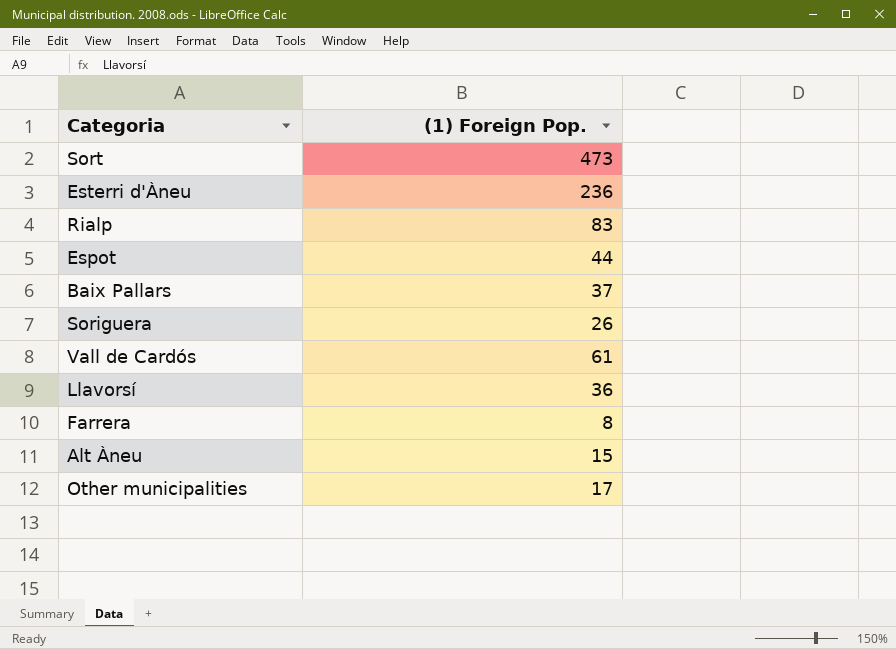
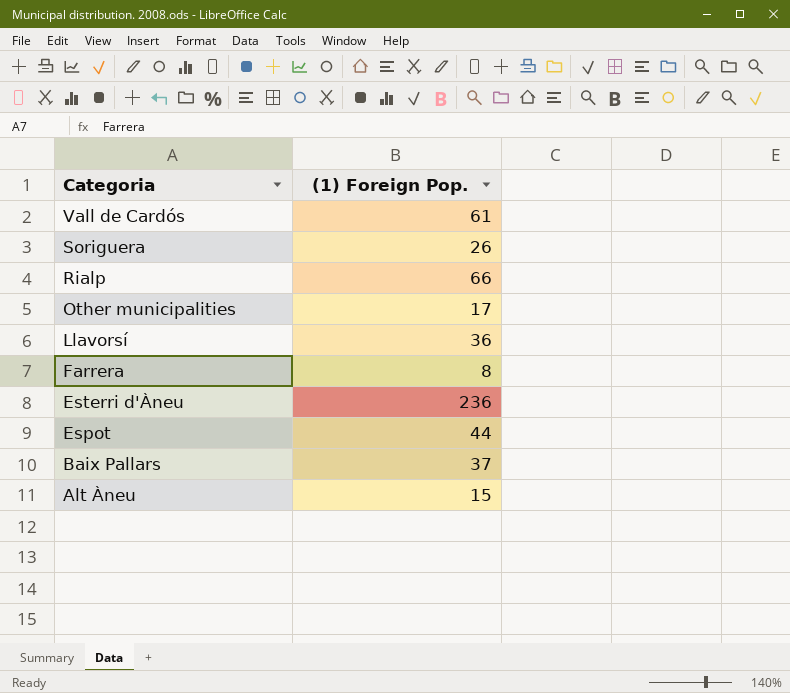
row order: none -> Categoria descending
row Sort: 473 -> none
Rialp | (1) Foreign Pop.: 83 -> 66

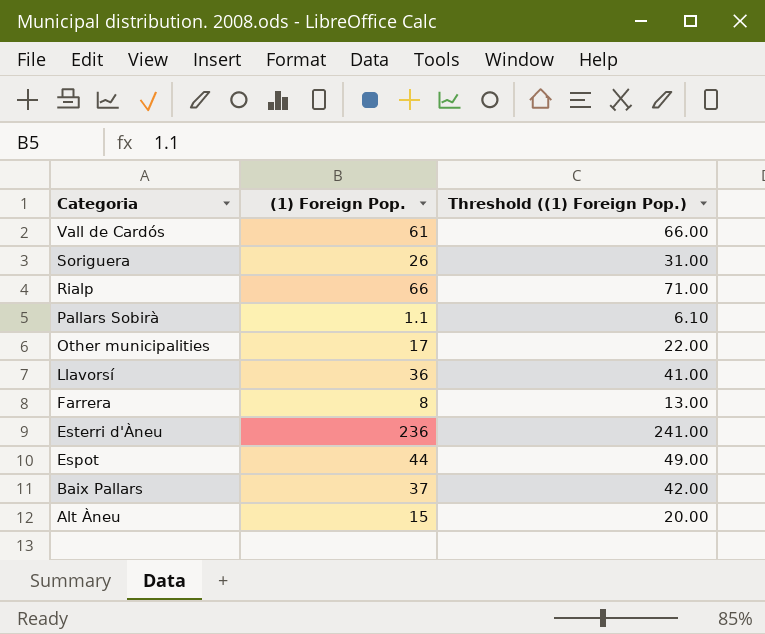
column Threshold ((1) Foreign Pop.) | formula: none -> [(1) Foreign Pop.] + 5
row Pallars Sobirà: none -> 1.1 | 6.10

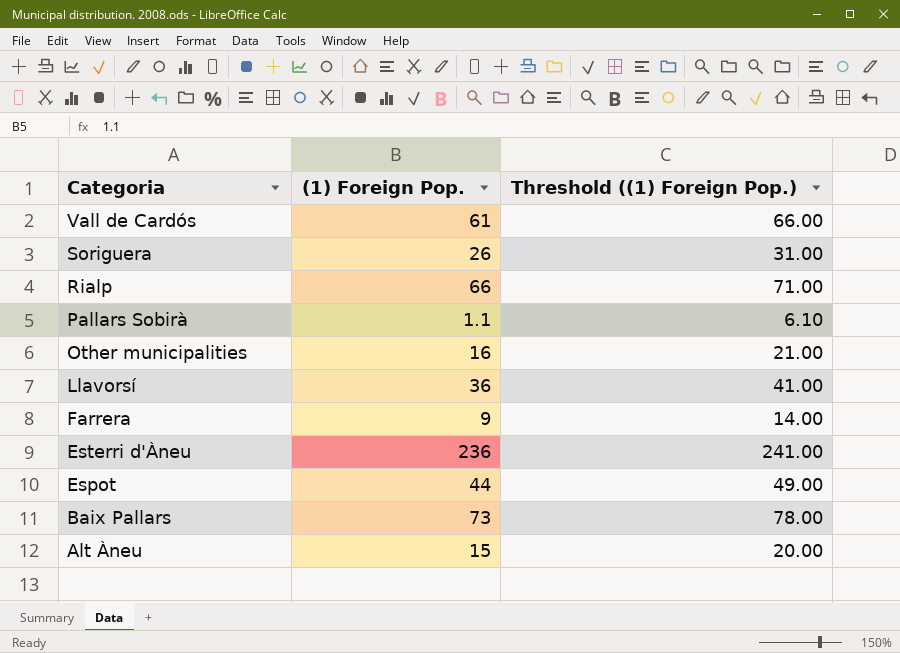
Other municipalities | (1) Foreign Pop.: 17 -> 16
Other municipalities | Threshold ((1) Foreign Pop.): 22.00 -> 21.00
Farrera | (1) Foreign Pop.: 8 -> 9
Farrera | Threshold ((1) Foreign Pop.): 13.00 -> 14.00
Baix Pallars | (1) Foreign Pop.: 37 -> 73
Baix Pallars | Threshold ((1) Foreign Pop.): 42.00 -> 78.00

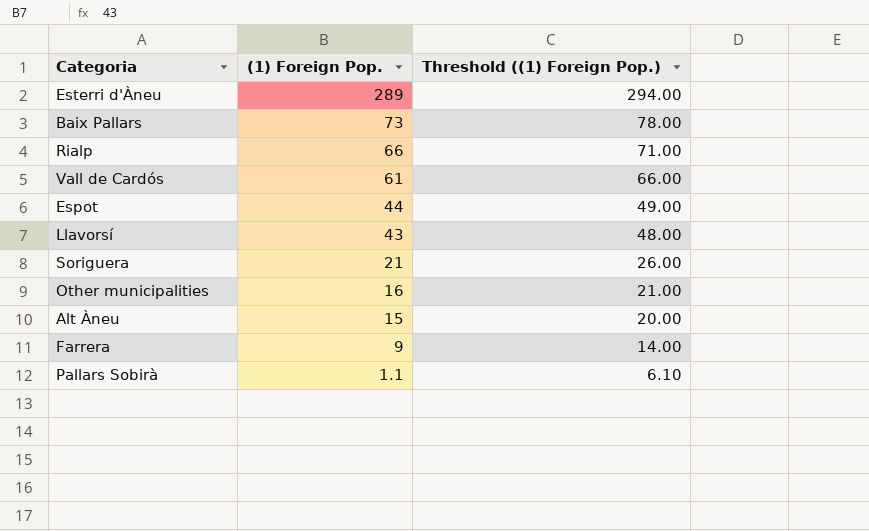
row order: Categoria descending -> (1) Foreign Pop. descending
Esterri d'Àneu | (1) Foreign Pop.: 236 -> 289
Esterri d'Àneu | Threshold ((1) Foreign Pop.): 241.00 -> 294.00
Llavorsí | (1) Foreign Pop.: 36 -> 43
Llavorsí | Threshold ((1) Foreign Pop.): 41.00 -> 48.00
Soriguera | (1) Foreign Pop.: 26 -> 21
Soriguera | Threshold ((1) Foreign Pop.): 31.00 -> 26.00

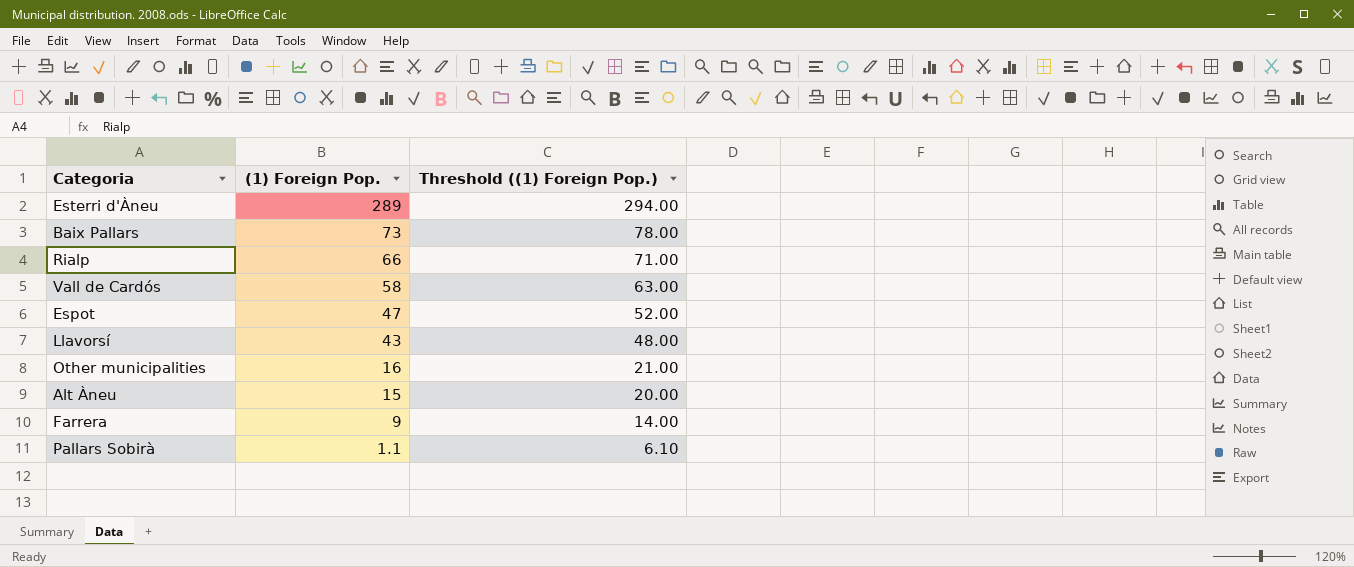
row Soriguera: 21 | 26.00 -> none
Vall de Cardós | (1) Foreign Pop.: 61 -> 58
Vall de Cardós | Threshold ((1) Foreign Pop.): 66.00 -> 63.00
Espot | (1) Foreign Pop.: 44 -> 47
Espot | Threshold ((1) Foreign Pop.): 49.00 -> 52.00

